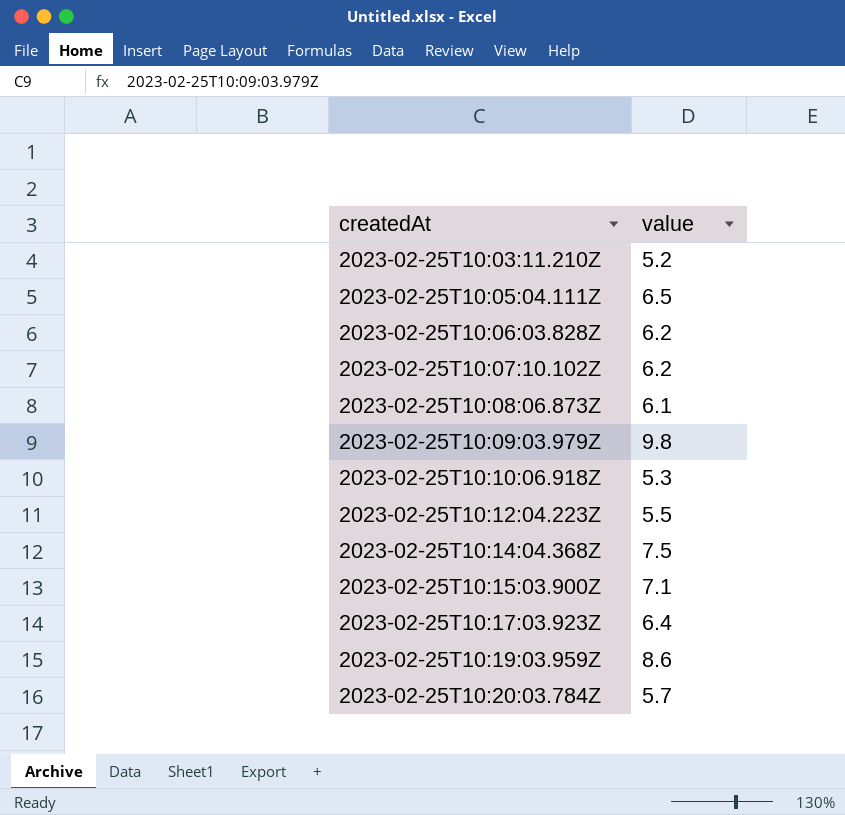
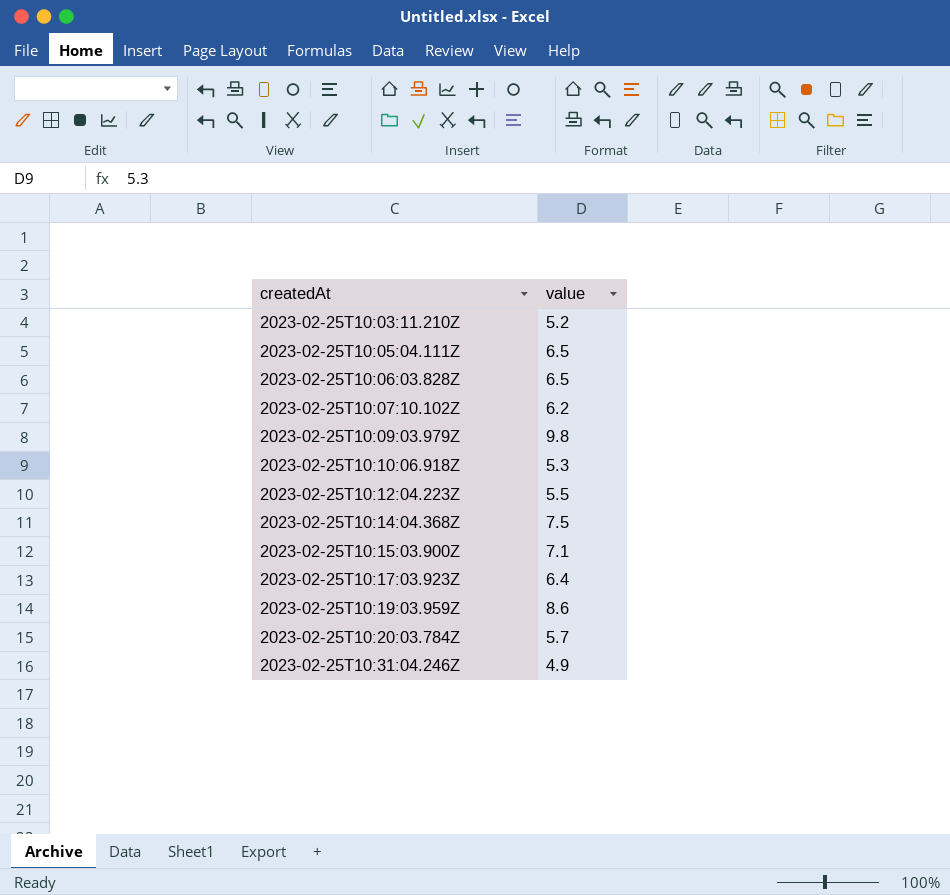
row 2023-02-25T10:08:06.873Z: 6.1 -> none
2023-02-25T10:06:03.828Z | value: 6.2 -> 6.5
row 2023-02-25T10:31:04.246Z: none -> 4.9

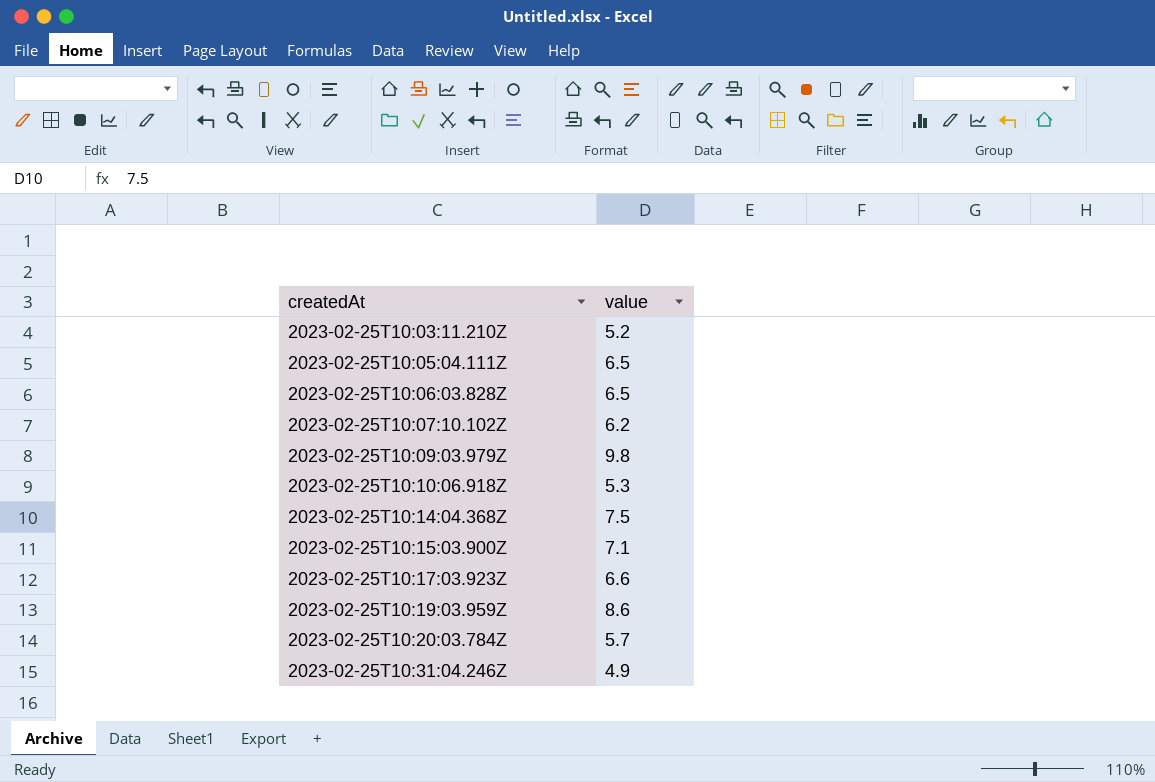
row 2023-02-25T10:12:04.223Z: 5.5 -> none
2023-02-25T10:17:03.923Z | value: 6.4 -> 6.6

